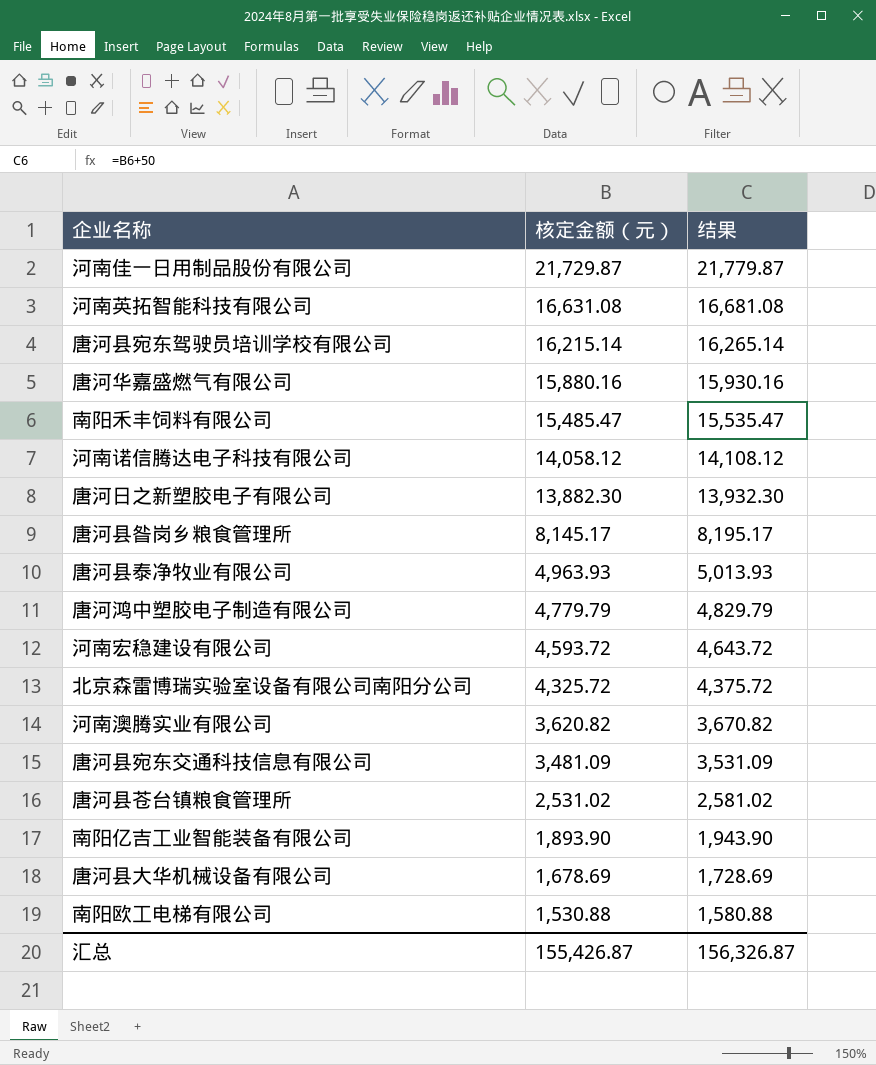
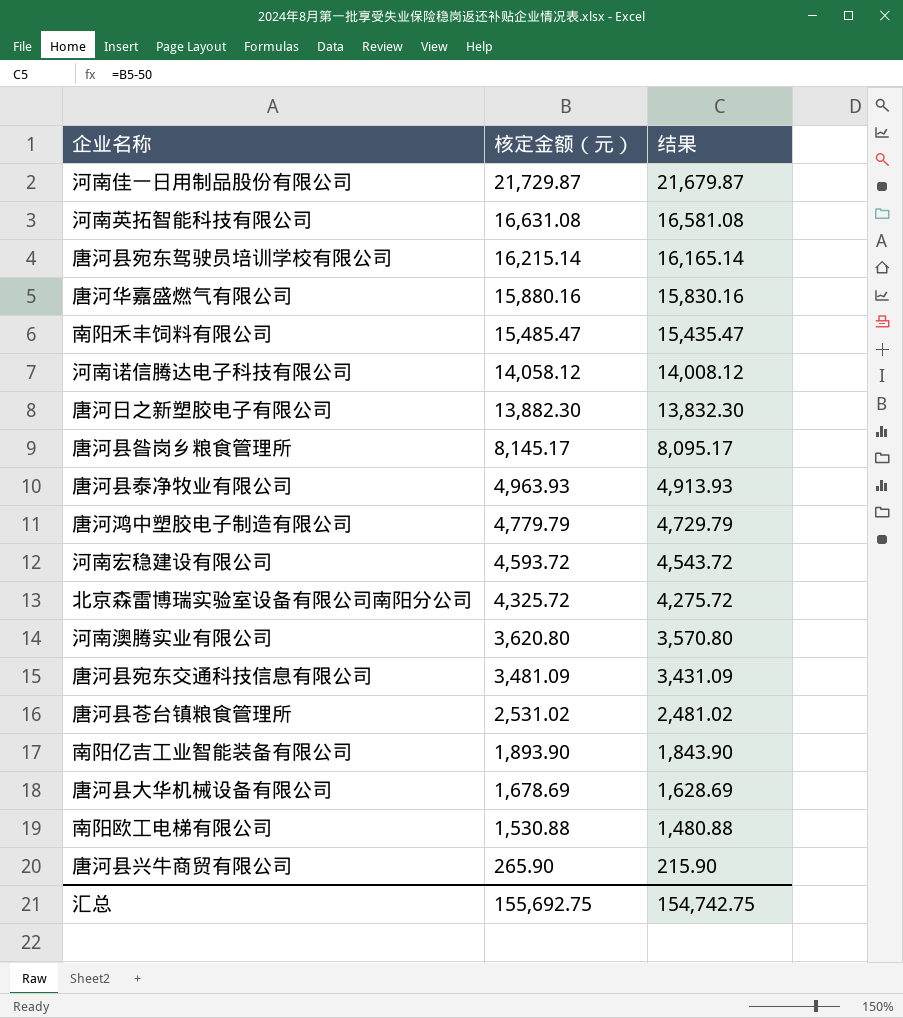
column 结果 | formula: [核定金额（元）] + 50 -> [核定金额（元）] - 50
河南澳腾实业有限公司 | 核定金额（元）: 3,620.82 -> 3,620.80
row 唐河县兴牛商贸有限公司: none -> 265.90 | 215.90
汇总 | 核定金额（元）: 155,426.87 -> 155,692.75
汇总 | 结果: 156,326.87 -> 154,742.75

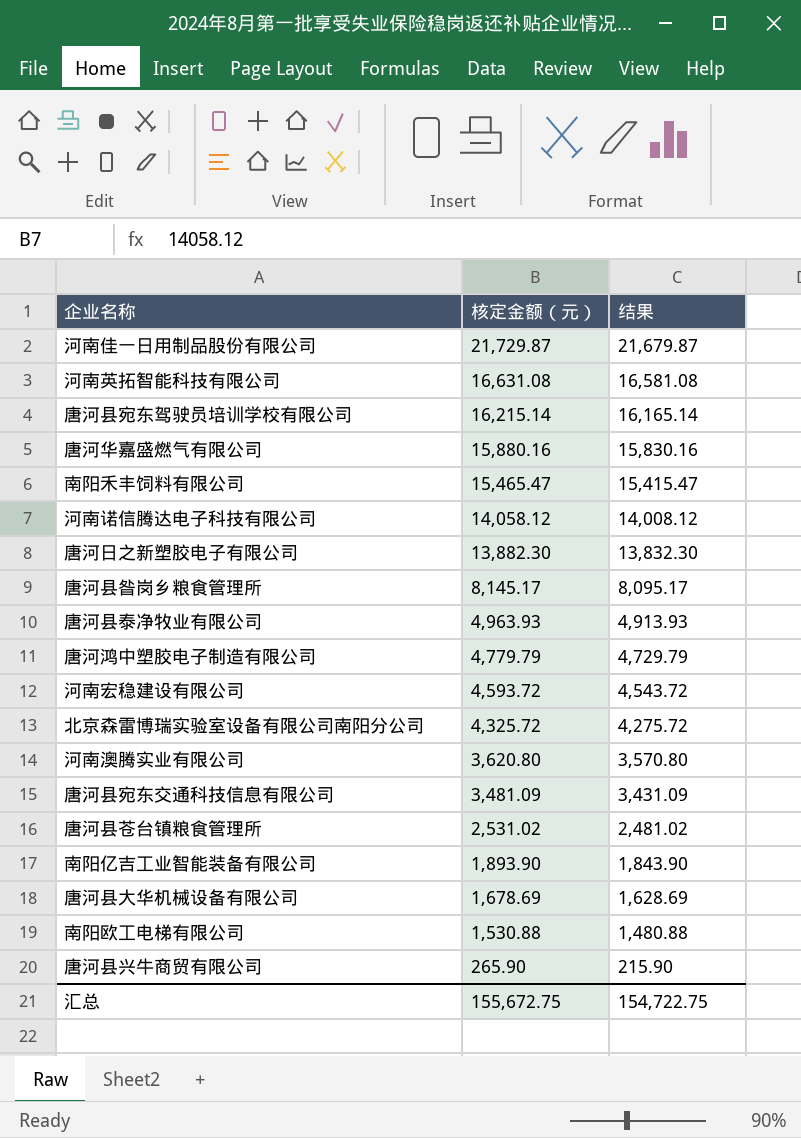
南阳禾丰饲料有限公司 | 核定金额（元）: 15,485.47 -> 15,465.47
南阳禾丰饲料有限公司 | 结果: 15,435.47 -> 15,415.47
汇总 | 核定金额（元）: 155,692.75 -> 155,672.75
汇总 | 结果: 154,742.75 -> 154,722.75

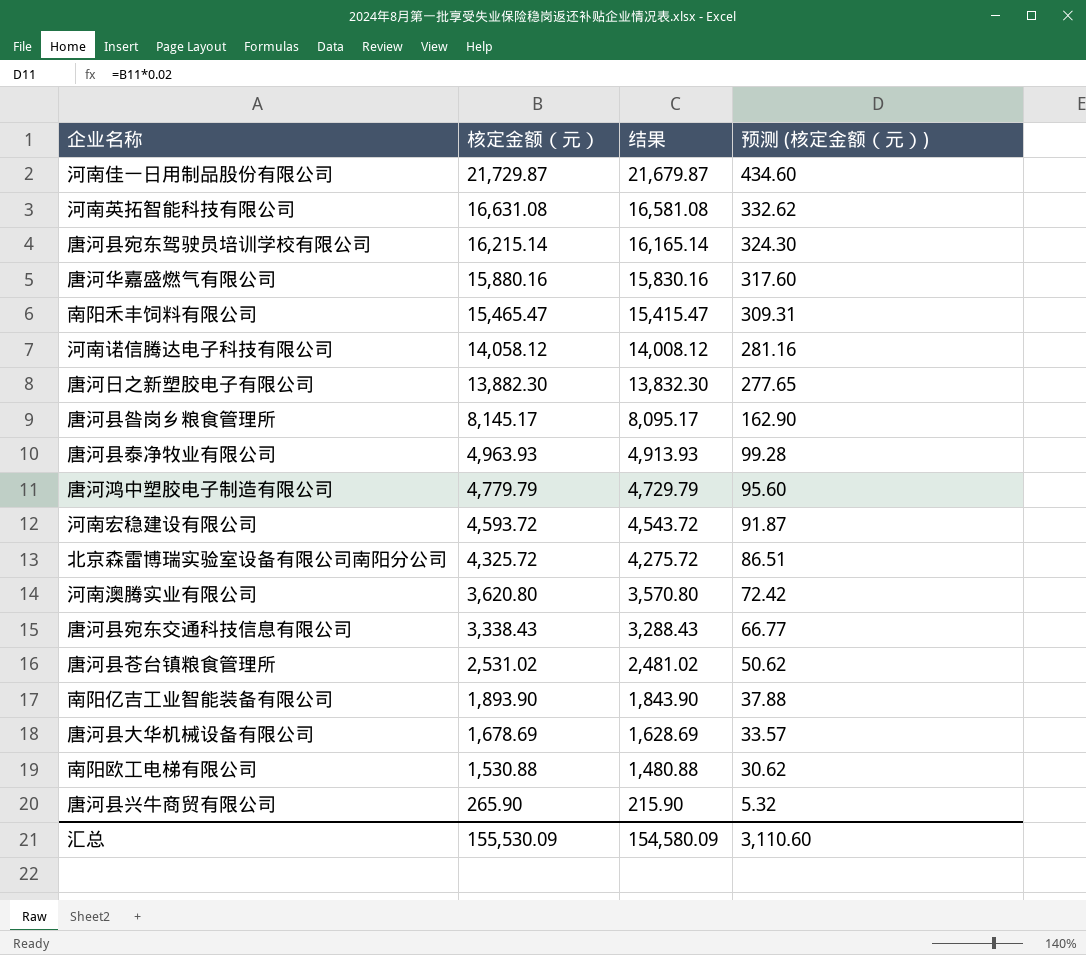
column 预测 (核定金额（元）) | formula: none -> [核定金额（元）] * 0.02
唐河县宛东交通科技信息有限公司 | 核定金额（元）: 3,481.09 -> 3,338.43
唐河县宛东交通科技信息有限公司 | 结果: 3,431.09 -> 3,288.43
汇总 | 核定金额（元）: 155,672.75 -> 155,530.09
汇总 | 结果: 154,722.75 -> 154,580.09

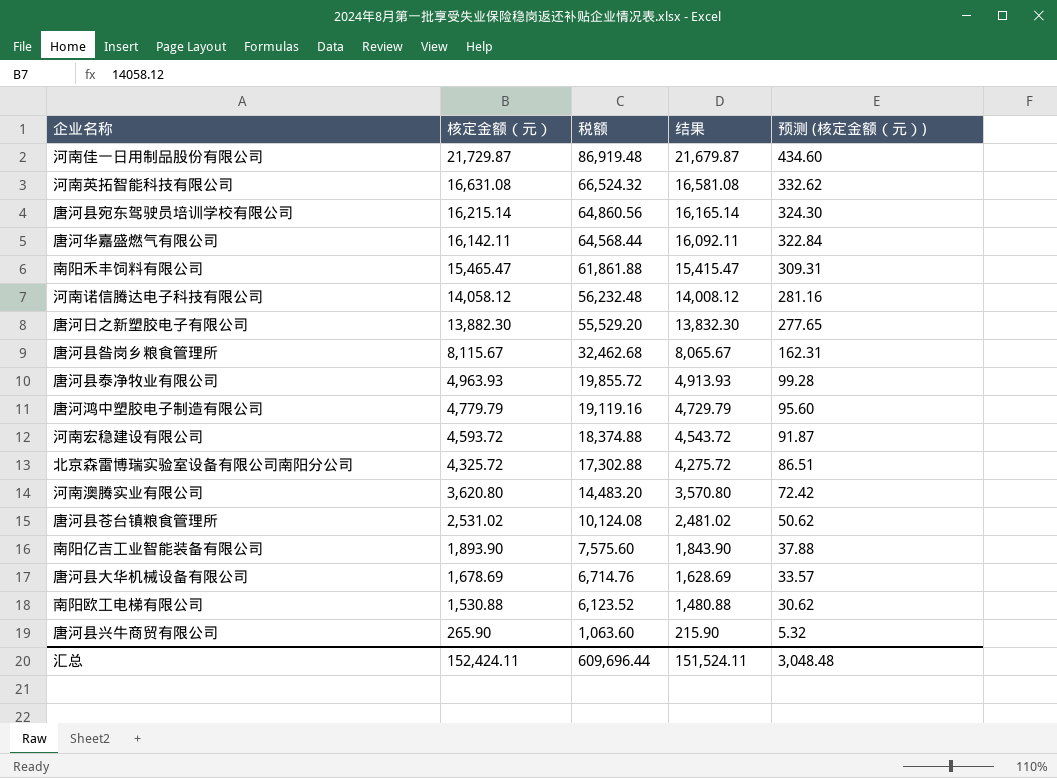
column 税额 | formula: none -> [核定金额（元）] * 4
row 唐河县宛东交通科技信息有限公司: 3,338.43 | 3,288.43 | 66.77 -> none
唐河华嘉盛燃气有限公司 | 核定金额（元）: 15,880.16 -> 16,142.11
唐河华嘉盛燃气有限公司 | 结果: 15,830.16 -> 16,092.11
唐河华嘉盛燃气有限公司 | 预测 (核定金额（元）): 317.60 -> 322.84
唐河县昝岗乡粮食管理所 | 核定金额（元）: 8,145.17 -> 8,115.67
唐河县昝岗乡粮食管理所 | 结果: 8,095.17 -> 8,065.67
唐河县昝岗乡粮食管理所 | 预测 (核定金额（元）): 162.90 -> 162.31
汇总 | 核定金额（元）: 155,530.09 -> 152,424.11
汇总 | 结果: 154,580.09 -> 151,524.11
汇总 | 预测 (核定金额（元）): 3,110.60 -> 3,048.48

